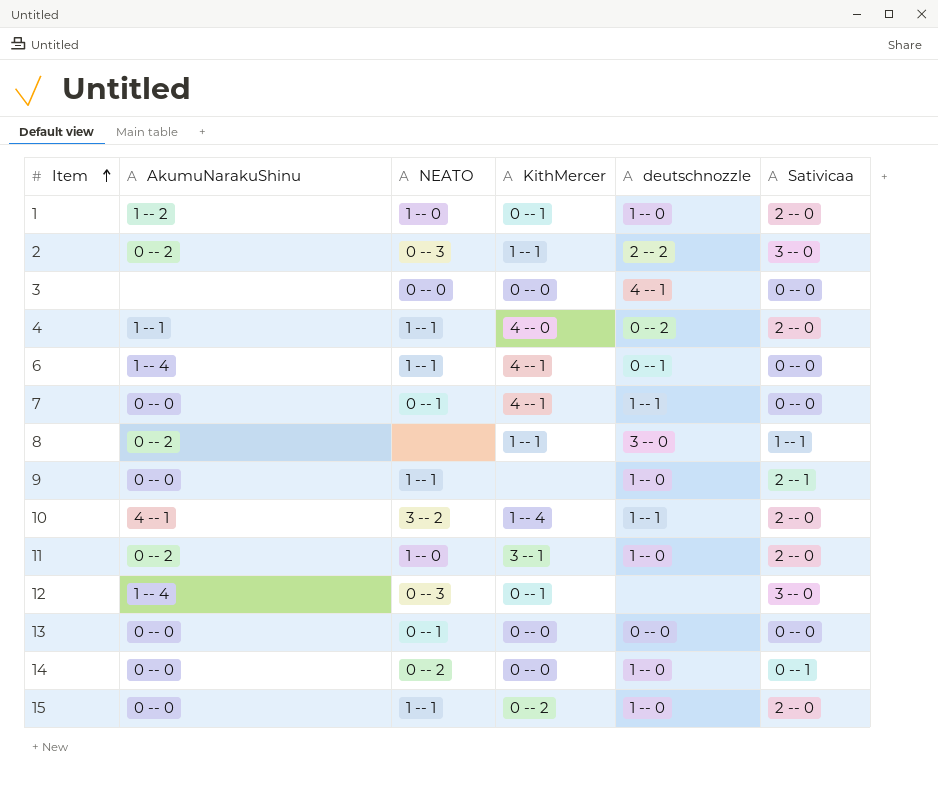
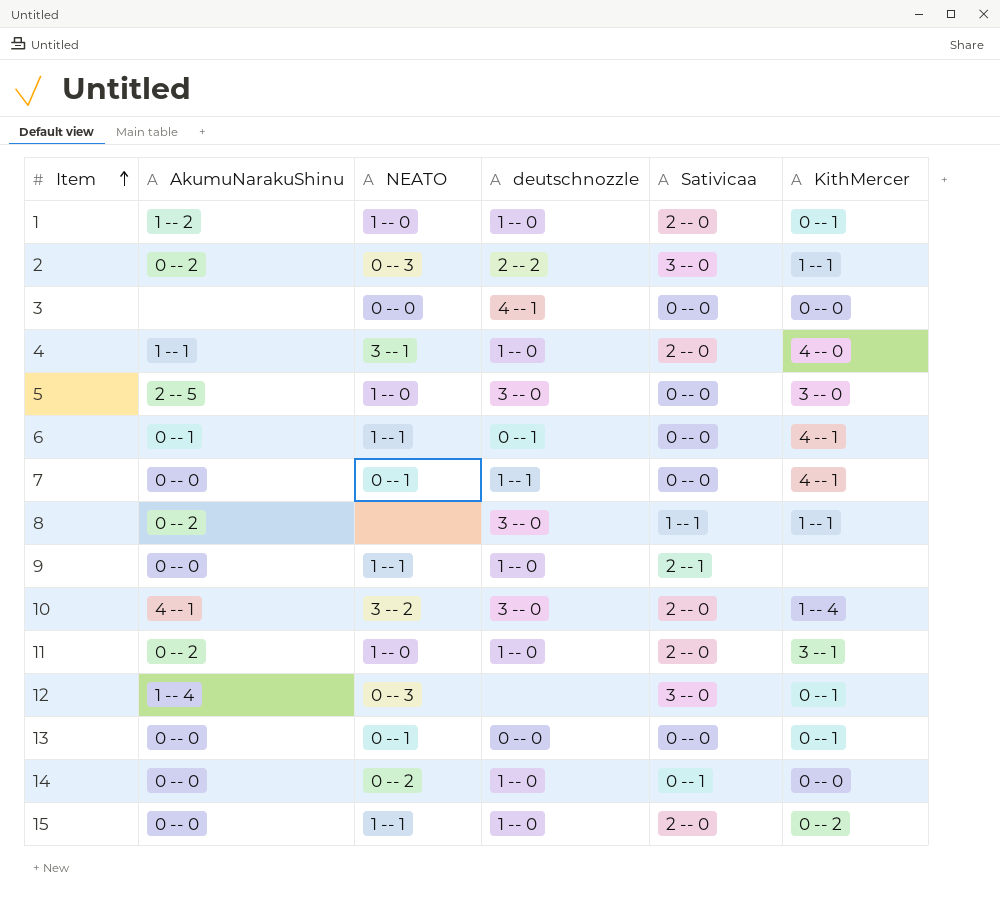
column KithMercer | position: 4 -> 6
4 | NEATO: 1 -- 1 -> 3 -- 1
4 | deutschnozzle: 0 -- 2 -> 1 -- 0
row 5: none -> 2 -- 5 | 1 -- 0 | 3 -- 0 | 0 -- 0 | 3 -- 0
6 | AkumuNarakuShinu: 1 -- 4 -> 0 -- 1
10 | deutschnozzle: 1 -- 1 -> 3 -- 0
13 | KithMercer: 0 -- 0 -> 0 -- 1

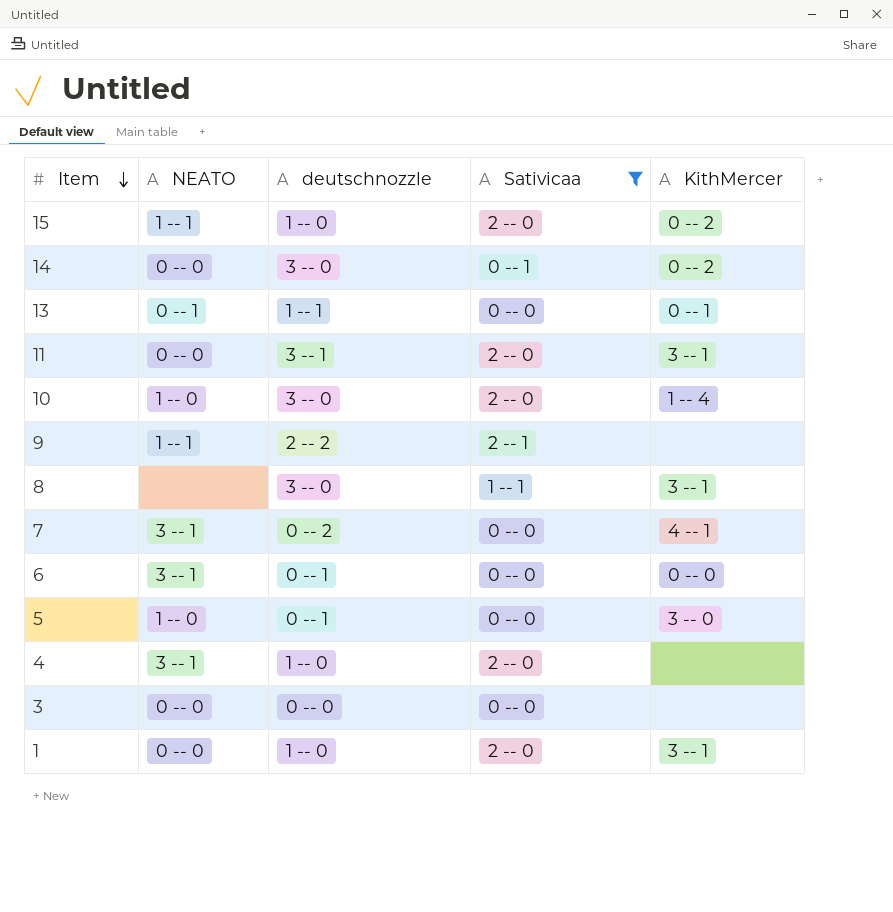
filter: none -> Sativicaa != 3 -- 0
row order: Item ascending -> Item descending
column AkumuNarakuShinu | position: 2 -> none
14 | NEATO: 0 -- 2 -> 0 -- 0
14 | deutschnozzle: 1 -- 0 -> 3 -- 0
14 | KithMercer: 0 -- 0 -> 0 -- 2
13 | deutschnozzle: 0 -- 0 -> 1 -- 1
11 | NEATO: 1 -- 0 -> 0 -- 0
11 | deutschnozzle: 1 -- 0 -> 3 -- 1
10 | NEATO: 3 -- 2 -> 1 -- 0
9 | deutschnozzle: 1 -- 0 -> 2 -- 2
8 | KithMercer: 1 -- 1 -> 3 -- 1
7 | NEATO: 0 -- 1 -> 3 -- 1
7 | deutschnozzle: 1 -- 1 -> 0 -- 2
6 | NEATO: 1 -- 1 -> 3 -- 1
6 | KithMercer: 4 -- 1 -> 0 -- 0
5 | deutschnozzle: 3 -- 0 -> 0 -- 1
4 | KithMercer: 4 -- 0 -> none
3 | deutschnozzle: 4 -- 1 -> 0 -- 0
3 | KithMercer: 0 -- 0 -> none
1 | NEATO: 1 -- 0 -> 0 -- 0
1 | KithMercer: 0 -- 1 -> 3 -- 1

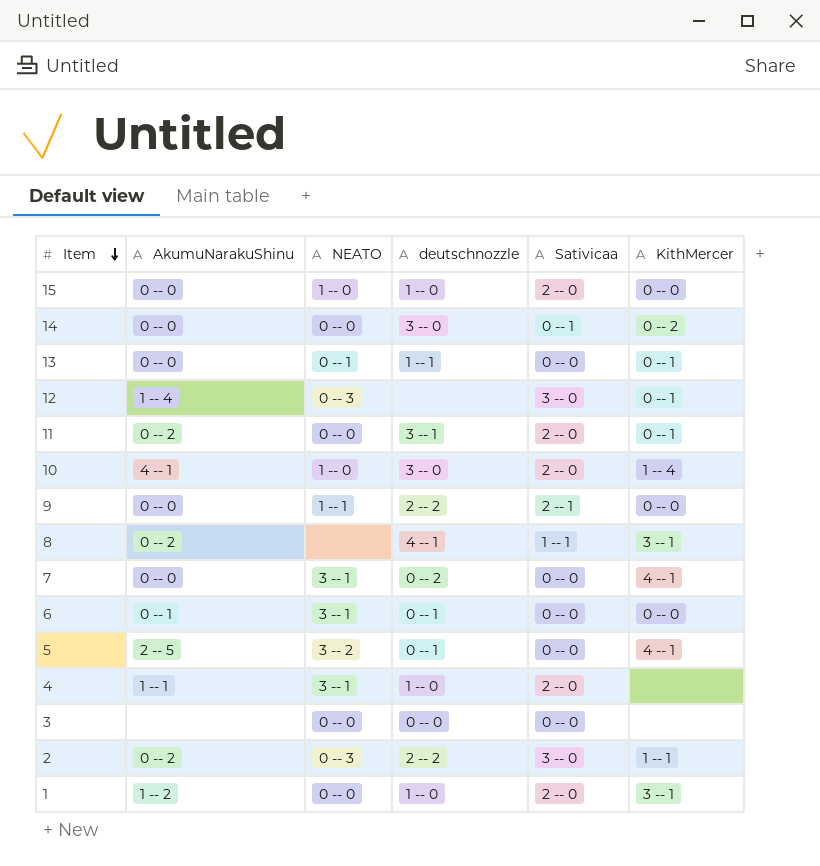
filter: Sativicaa != 3 -- 0 -> none
column AkumuNarakuShinu | position: none -> 2
15 | NEATO: 1 -- 1 -> 1 -- 0
15 | KithMercer: 0 -- 2 -> 0 -- 0
11 | KithMercer: 3 -- 1 -> 0 -- 1
9 | KithMercer: none -> 0 -- 0
8 | deutschnozzle: 3 -- 0 -> 4 -- 1
5 | NEATO: 1 -- 0 -> 3 -- 2
5 | KithMercer: 3 -- 0 -> 4 -- 1

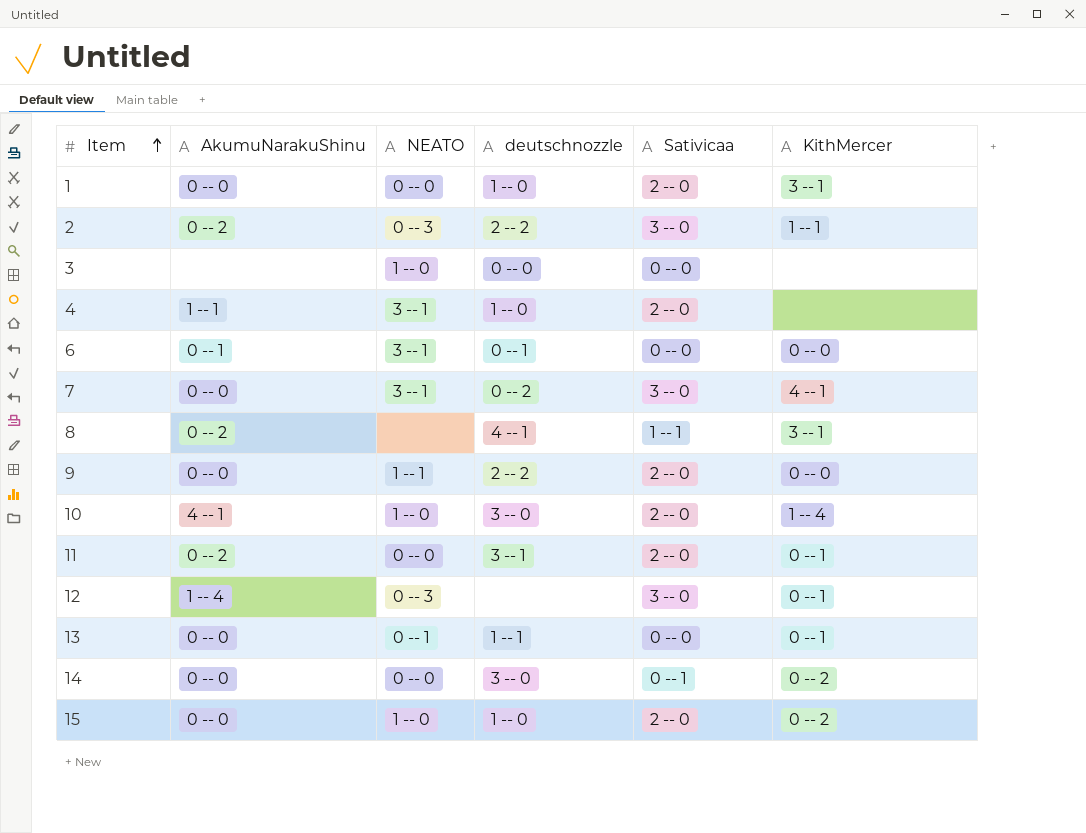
row order: Item descending -> Item ascending
row 5: 2 -- 5 | 3 -- 2 | 0 -- 1 | 0 -- 0 | 4 -- 1 -> none
1 | AkumuNarakuShinu: 1 -- 2 -> 0 -- 0
3 | NEATO: 0 -- 0 -> 1 -- 0
7 | Sativicaa: 0 -- 0 -> 3 -- 0
9 | Sativicaa: 2 -- 1 -> 2 -- 0
15 | KithMercer: 0 -- 0 -> 0 -- 2

